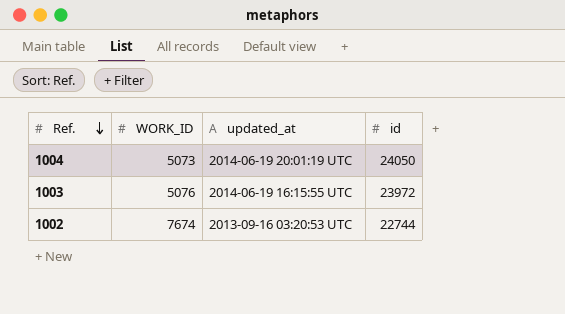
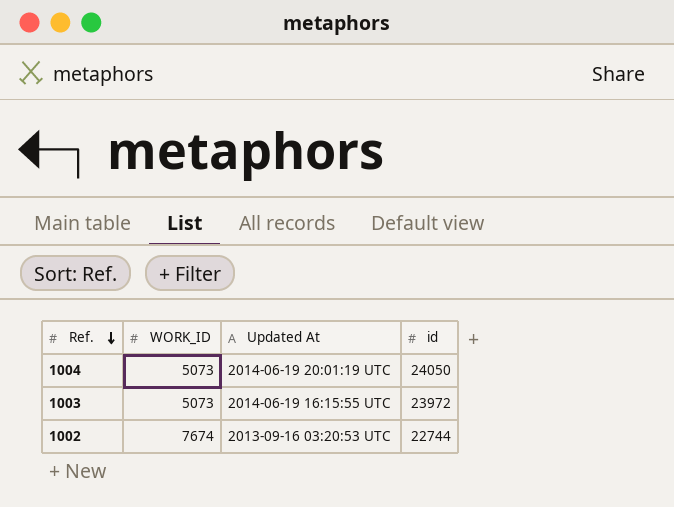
column name: updated_at -> Updated At
1003 | WORK_ID: 5076 -> 5073

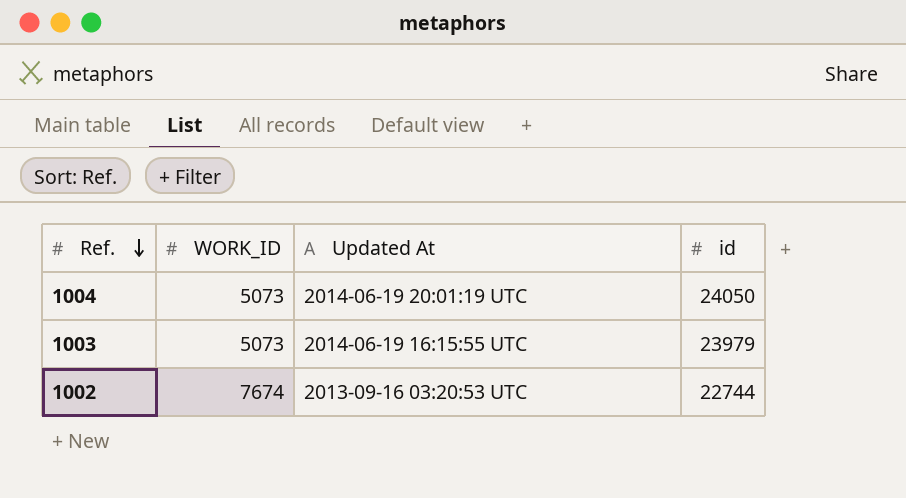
1003 | id: 23972 -> 23979

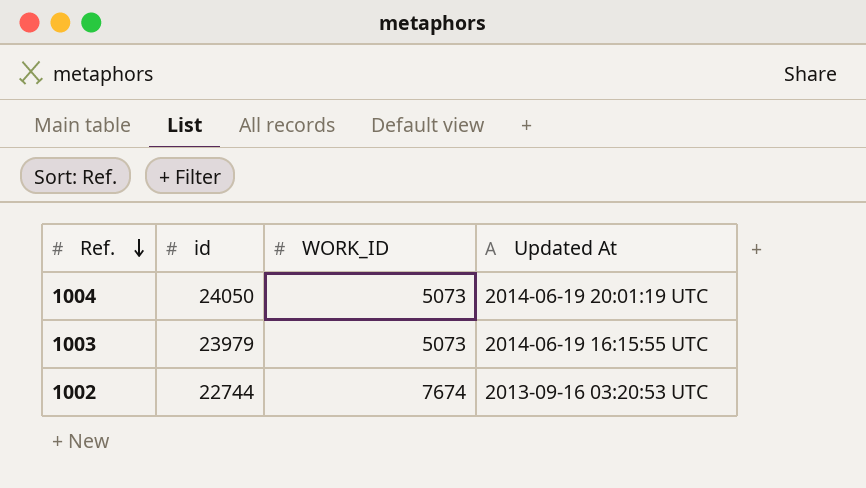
column id | position: 4 -> 2

